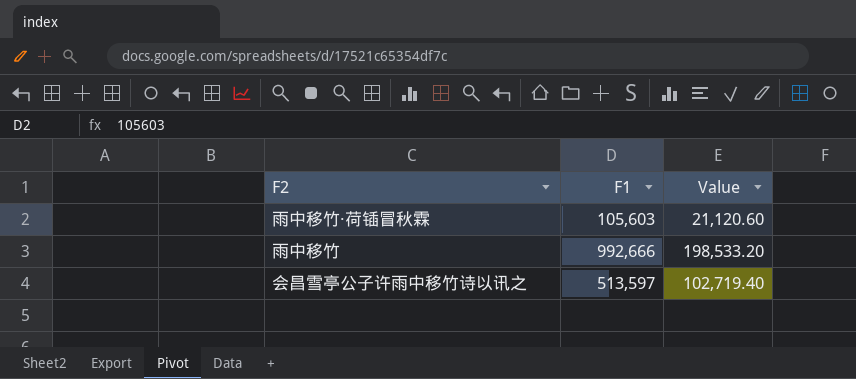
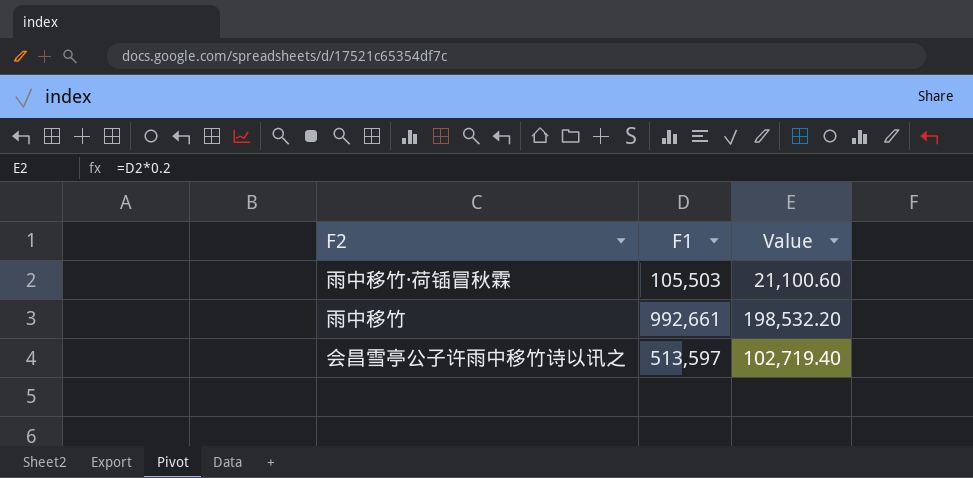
雨中移竹·荷锸冒秋霖 | F1: 105,603 -> 105,503
雨中移竹·荷锸冒秋霖 | Value: 21,120.60 -> 21,100.60
雨中移竹 | F1: 992,666 -> 992,661
雨中移竹 | Value: 198,533.20 -> 198,532.20

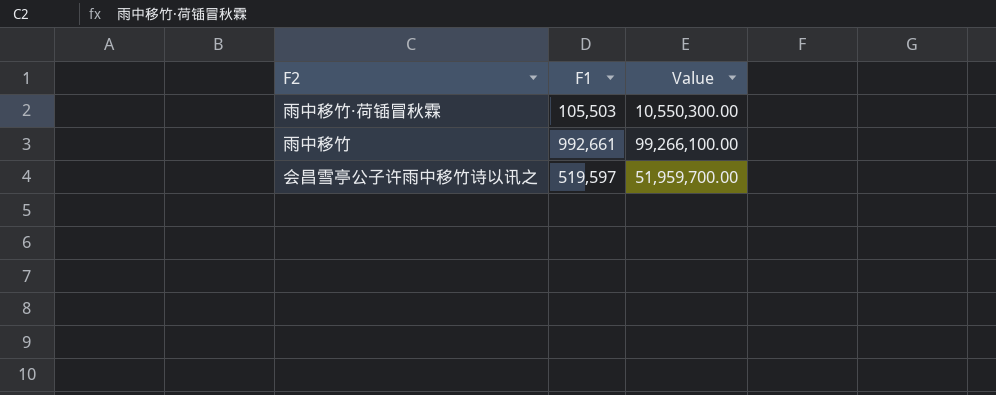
column Value | formula: [F1] * 0.2 -> [F1] * 100
会昌雪亭公子许雨中移竹诗以讯之 | F1: 513,597 -> 519,597

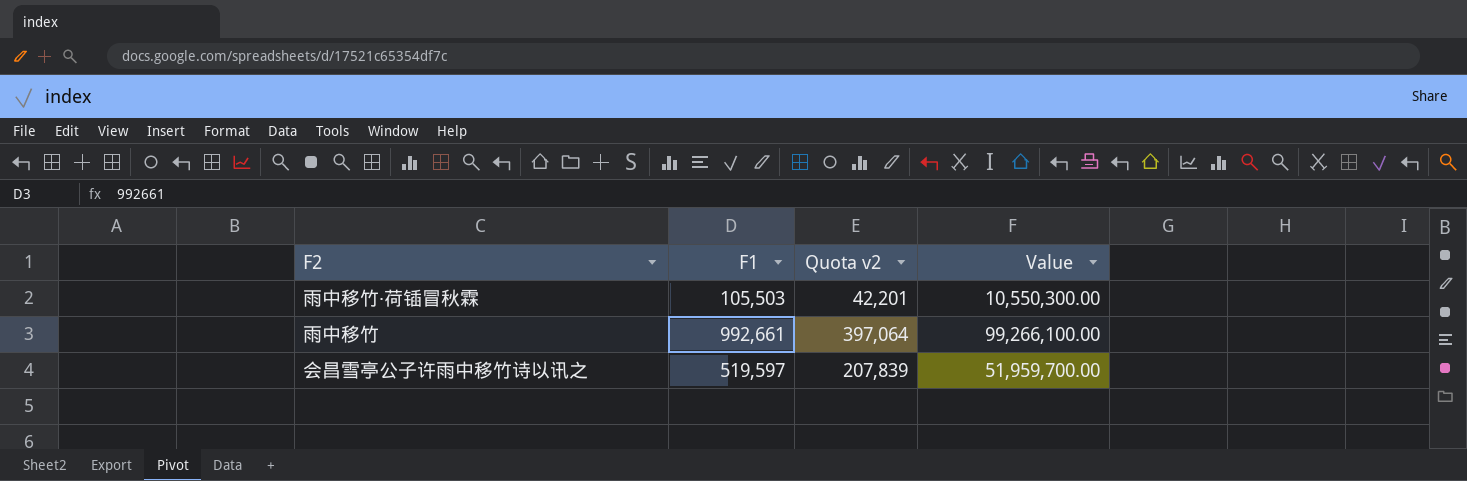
column Quota v2 | formula: none -> [F1] * 0.4

